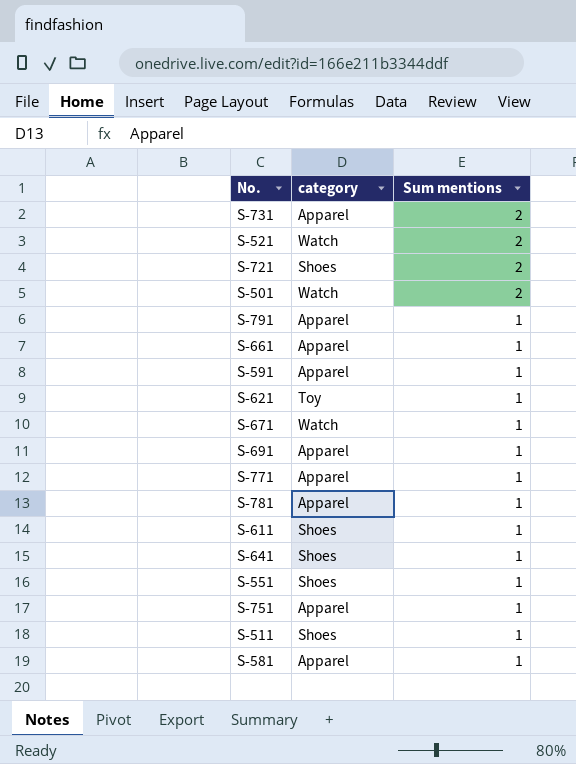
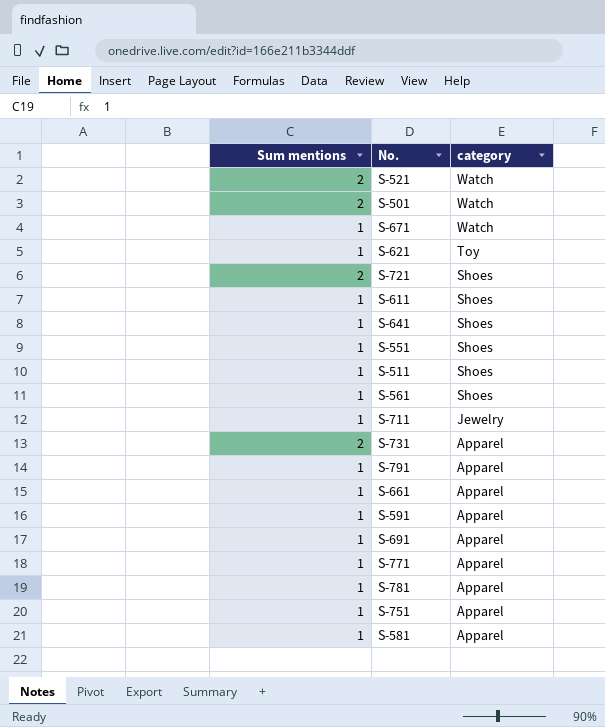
row order: Sum mentions descending -> category descending
column Sum mentions | position: 3 -> 1
row S-561: none -> 1 | Shoes
row S-711: none -> 1 | Jewelry

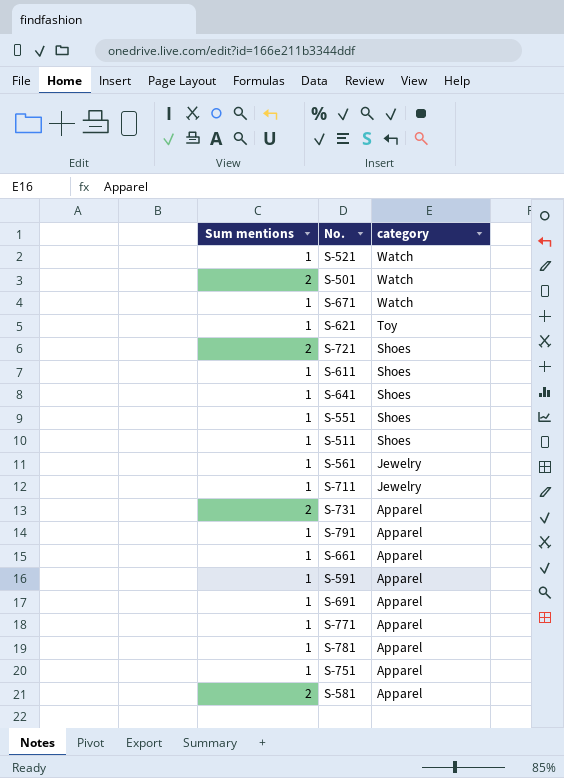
S-521 | Sum mentions: 2 -> 1
S-561 | category: Shoes -> Jewelry
S-581 | Sum mentions: 1 -> 2

